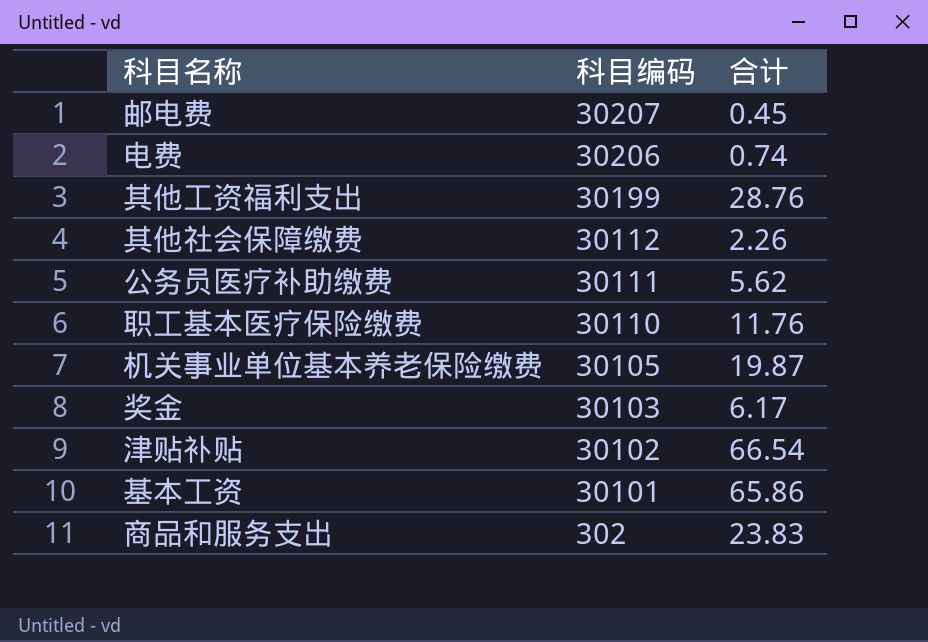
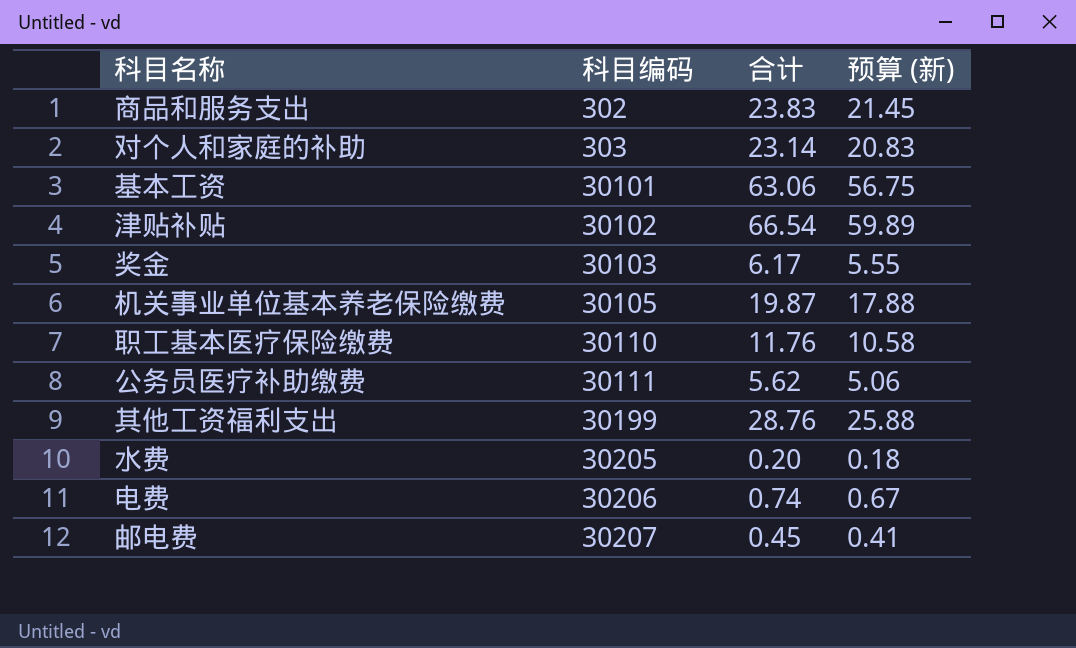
row order: 科目编码 descending -> 科目编码 ascending
column 预算 (新) | formula: none -> [合计] * 0.9
row 其他社会保障缴费: 30112 | 2.26 -> none
row 对个人和家庭的补助: none -> 303 | 23.14 | 20.83
基本工资 | 合计: 65.86 -> 63.06
row 水费: none -> 30205 | 0.20 | 0.18

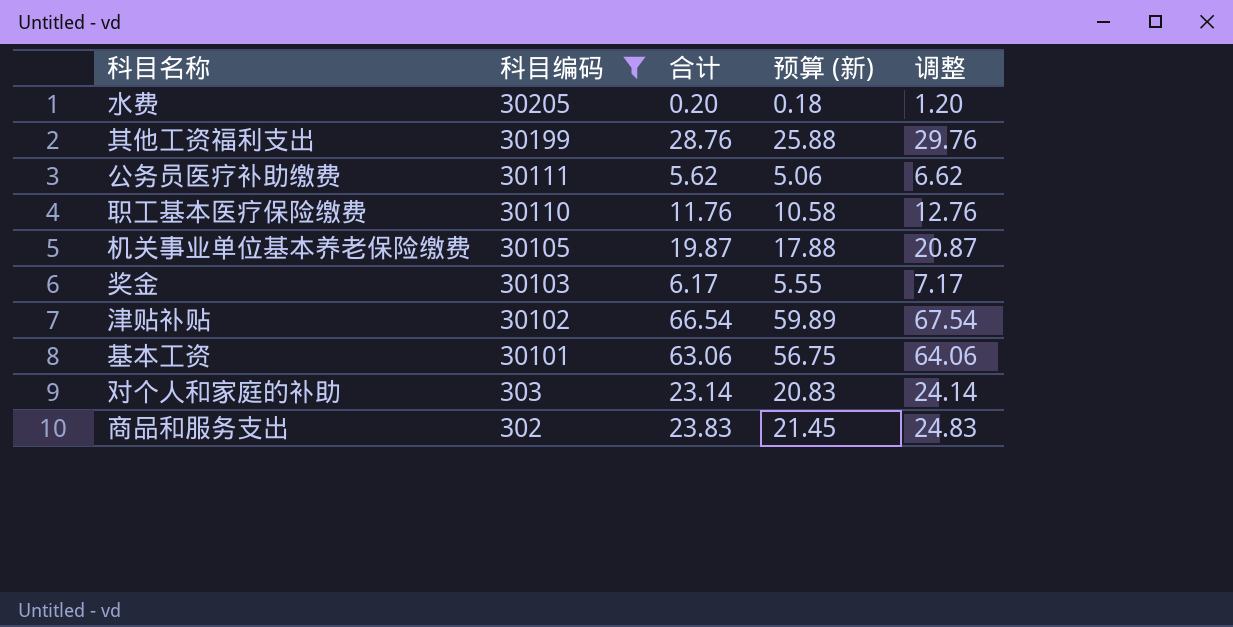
filter: none -> 科目编码 <= 30205
row order: 科目编码 ascending -> 科目编码 descending
column 调整 | formula: none -> [合计] + 1

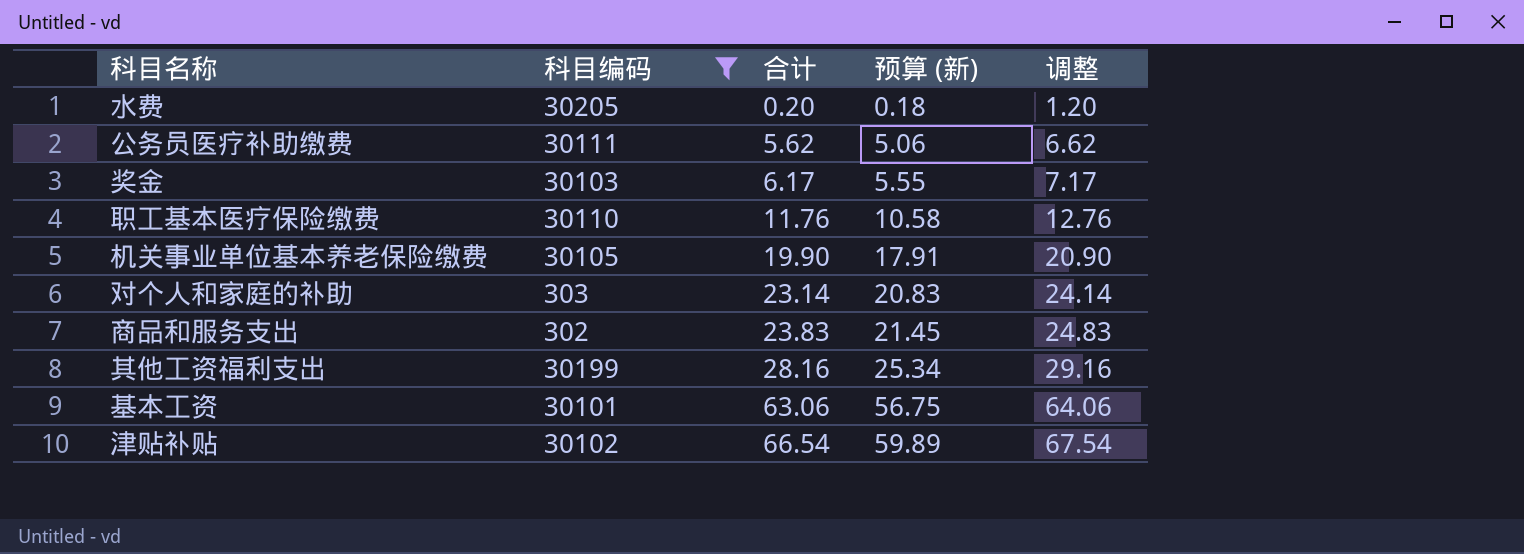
row order: 科目编码 descending -> 合计 ascending
机关事业单位基本养老保险缴费 | 合计: 19.87 -> 19.90
机关事业单位基本养老保险缴费 | 预算 (新): 17.88 -> 17.91
机关事业单位基本养老保险缴费 | 调整: 20.87 -> 20.90
其他工资福利支出 | 合计: 28.76 -> 28.16
其他工资福利支出 | 预算 (新): 25.88 -> 25.34
其他工资福利支出 | 调整: 29.76 -> 29.16

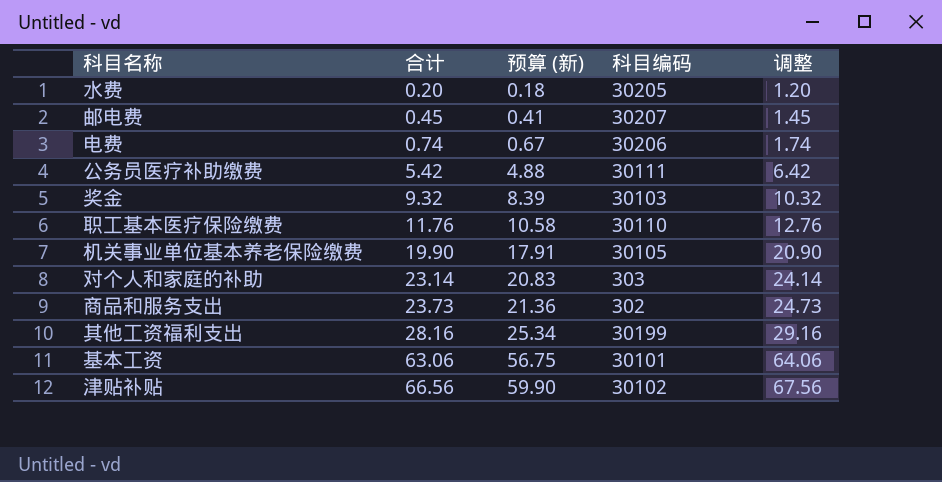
filter: 科目编码 <= 30205 -> none
column 科目编码 | position: 2 -> 4
公务员医疗补助缴费 | 合计: 5.62 -> 5.42
公务员医疗补助缴费 | 预算 (新): 5.06 -> 4.88
公务员医疗补助缴费 | 调整: 6.62 -> 6.42
奖金 | 合计: 6.17 -> 9.32
奖金 | 预算 (新): 5.55 -> 8.39
奖金 | 调整: 7.17 -> 10.32
商品和服务支出 | 合计: 23.83 -> 23.73
商品和服务支出 | 预算 (新): 21.45 -> 21.36
商品和服务支出 | 调整: 24.83 -> 24.73
津贴补贴 | 合计: 66.54 -> 66.56
津贴补贴 | 预算 (新): 59.89 -> 59.90
津贴补贴 | 调整: 67.54 -> 67.56

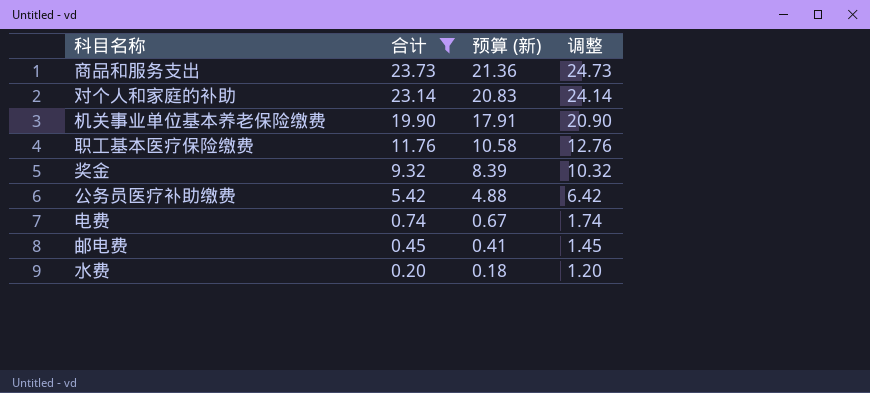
filter: none -> 合计 <= 23.73
row order: 合计 ascending -> 合计 descending
column 科目编码 | position: 4 -> none

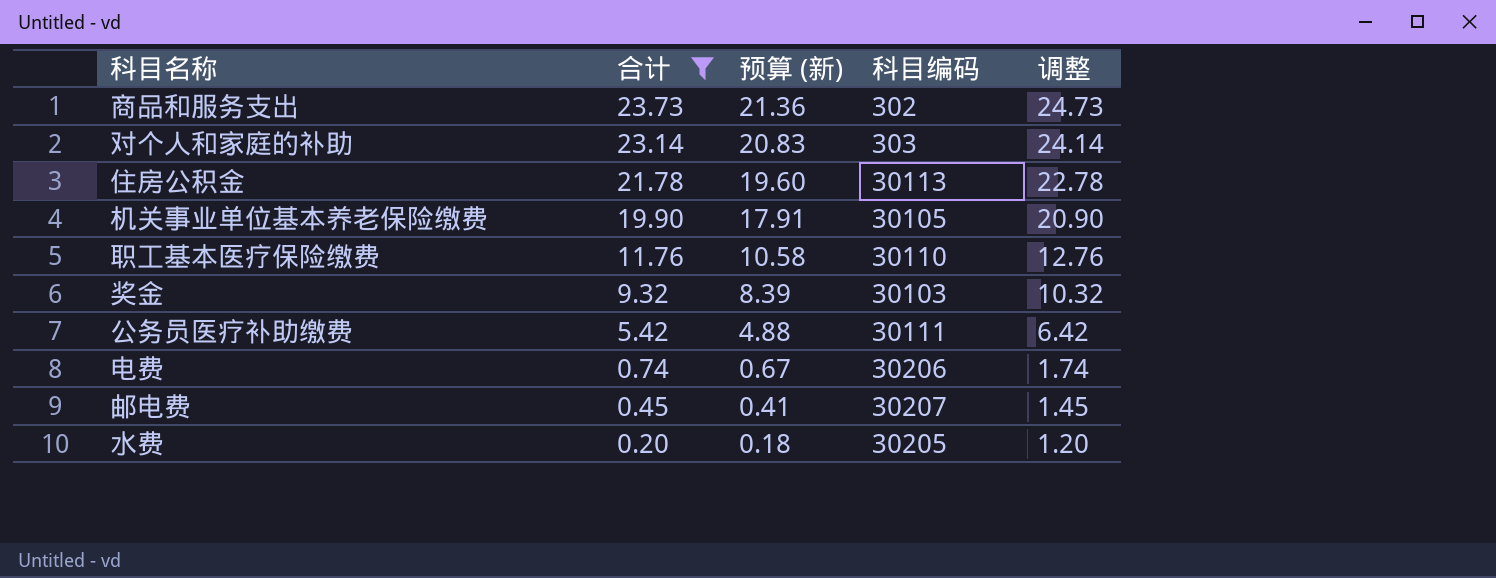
column 科目编码 | position: none -> 4
row 住房公积金: none -> 21.78 | 19.60 | 30113 | 22.78

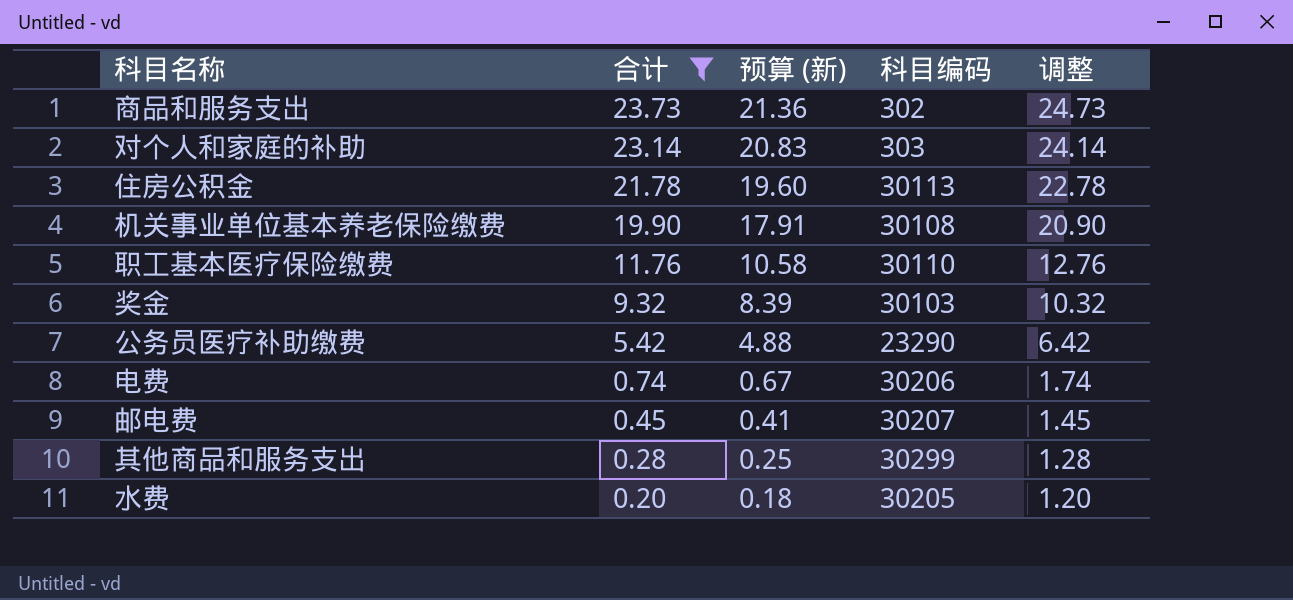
机关事业单位基本养老保险缴费 | 科目编码: 30105 -> 30108
公务员医疗补助缴费 | 科目编码: 30111 -> 23290
row 其他商品和服务支出: none -> 0.28 | 0.25 | 30299 | 1.28

